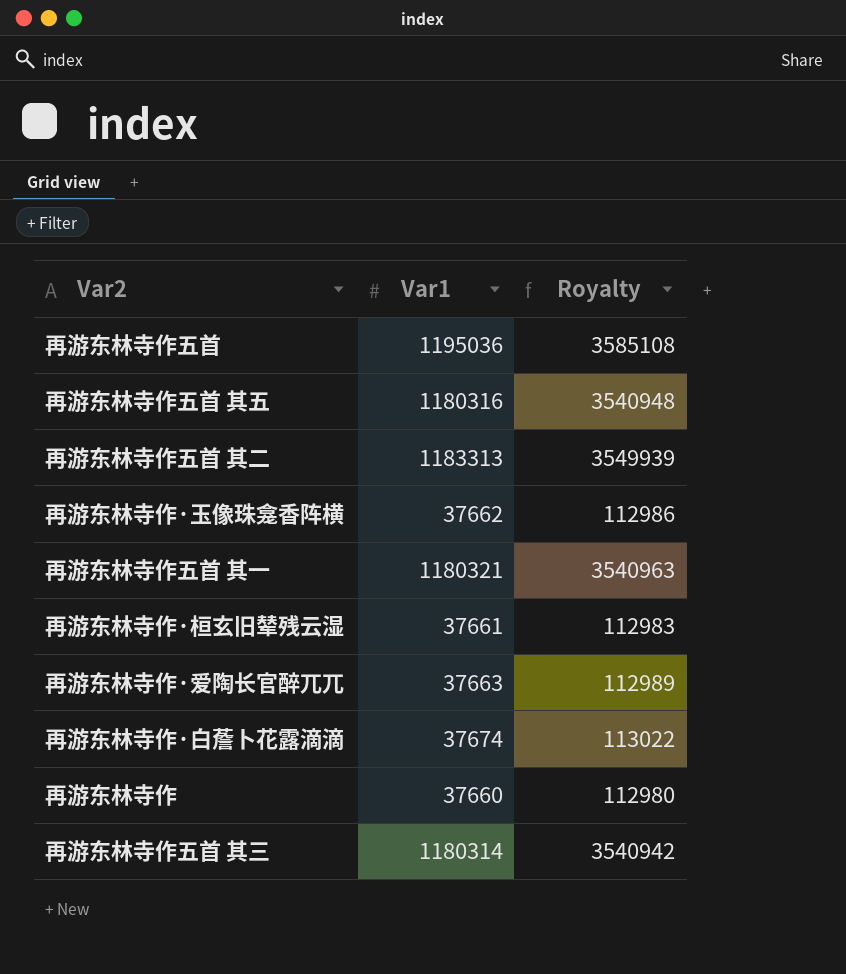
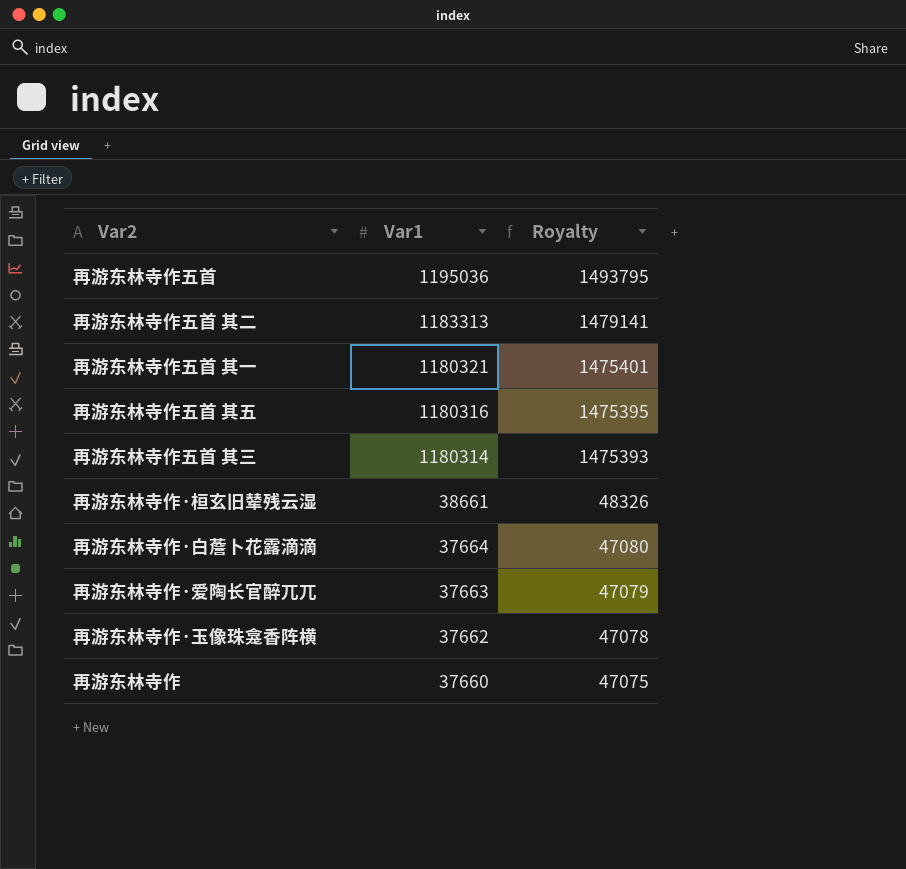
row order: none -> Var1 descending
column Royalty | formula: [Var1] * 3 -> [Var1] * 1.25
再游东林寺作·桓玄旧辇残云湿 | Var1: 37661 -> 38661
再游东林寺作·白薝卜花露滴滴 | Var1: 37674 -> 37664

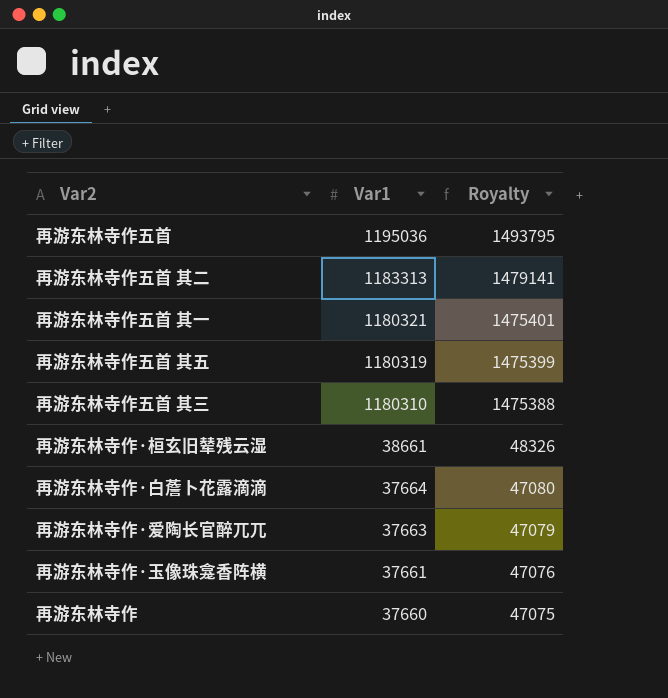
再游东林寺作五首 其五 | Var1: 1180316 -> 1180319
再游东林寺作五首 其五 | Royalty: 1475395 -> 1475399
再游东林寺作五首 其三 | Var1: 1180314 -> 1180310
再游东林寺作五首 其三 | Royalty: 1475393 -> 1475388
再游东林寺作·玉像珠龛香阵横 | Var1: 37662 -> 37661
再游东林寺作·玉像珠龛香阵横 | Royalty: 47078 -> 47076

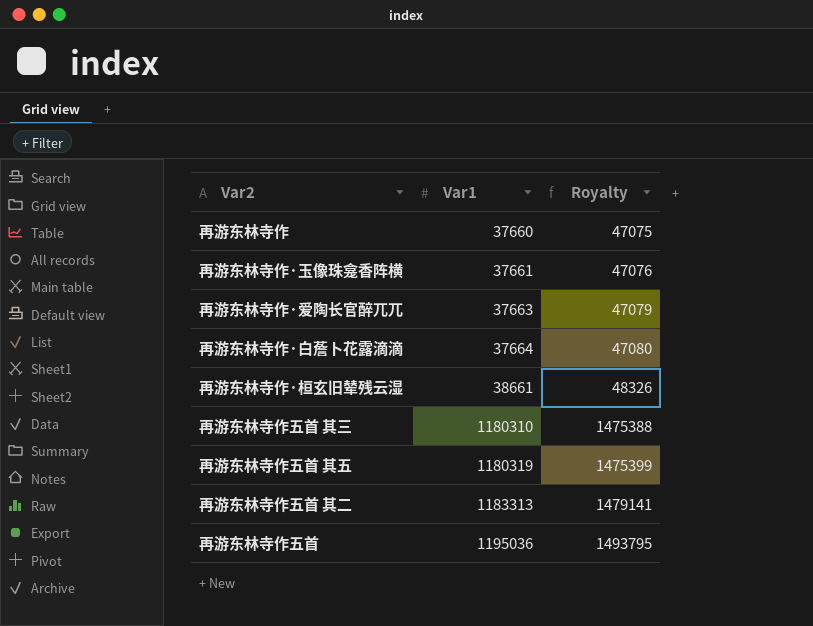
row order: Var1 descending -> Var1 ascending
row 再游东林寺作五首 其一: 1180321 | 1475401 -> none

